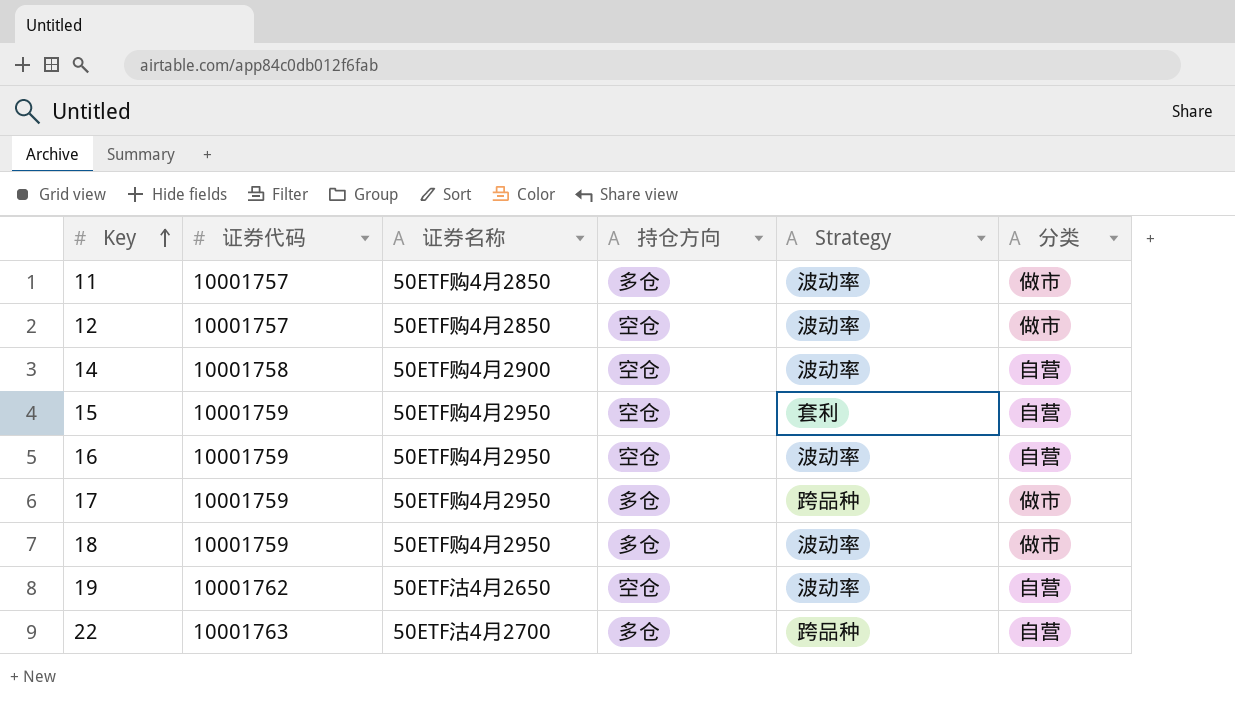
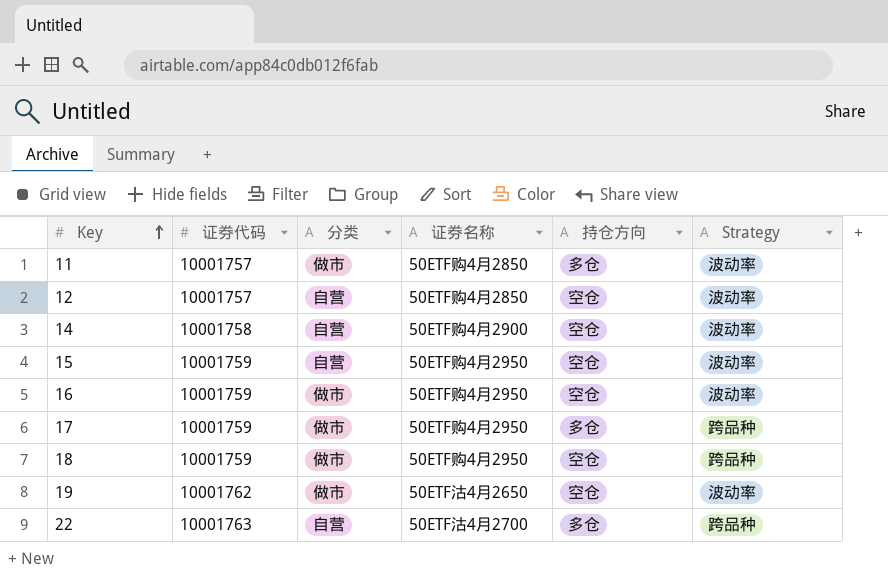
column 分类 | position: 6 -> 3
12 | 分类: 做市 -> 自营
15 | Strategy: 套利 -> 波动率
16 | 分类: 自营 -> 做市
18 | 持仓方向: 多仓 -> 空仓
18 | Strategy: 波动率 -> 跨品种
19 | 分类: 自营 -> 做市

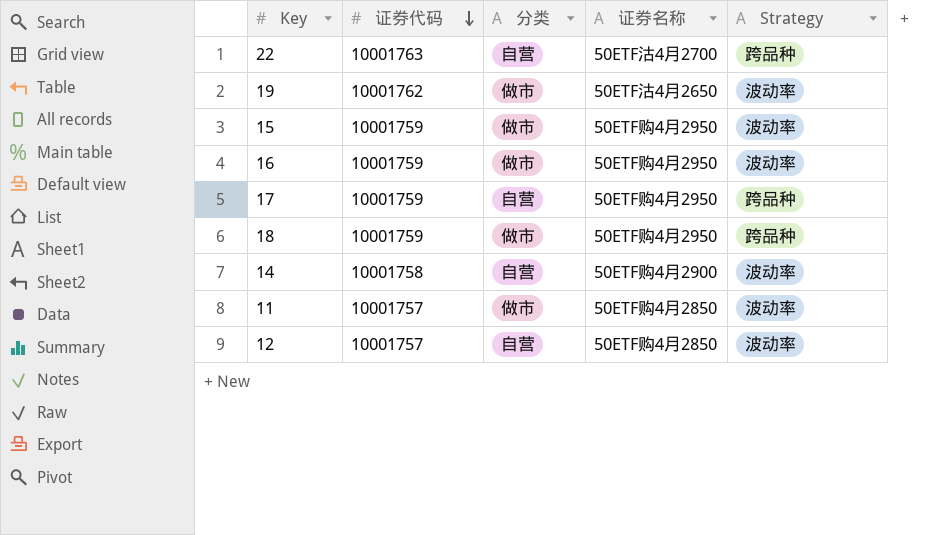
row order: Key ascending -> 证券代码 descending
column 持仓方向 | position: 5 -> none
15 | 分类: 自营 -> 做市
17 | 分类: 做市 -> 自营

